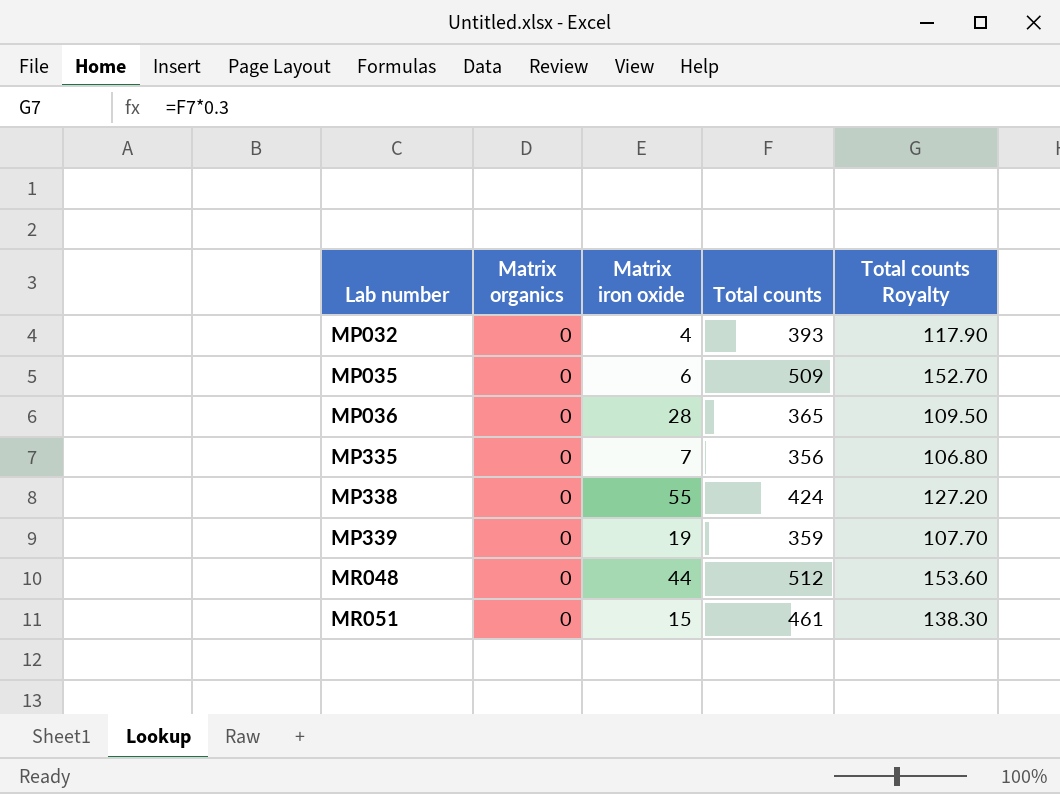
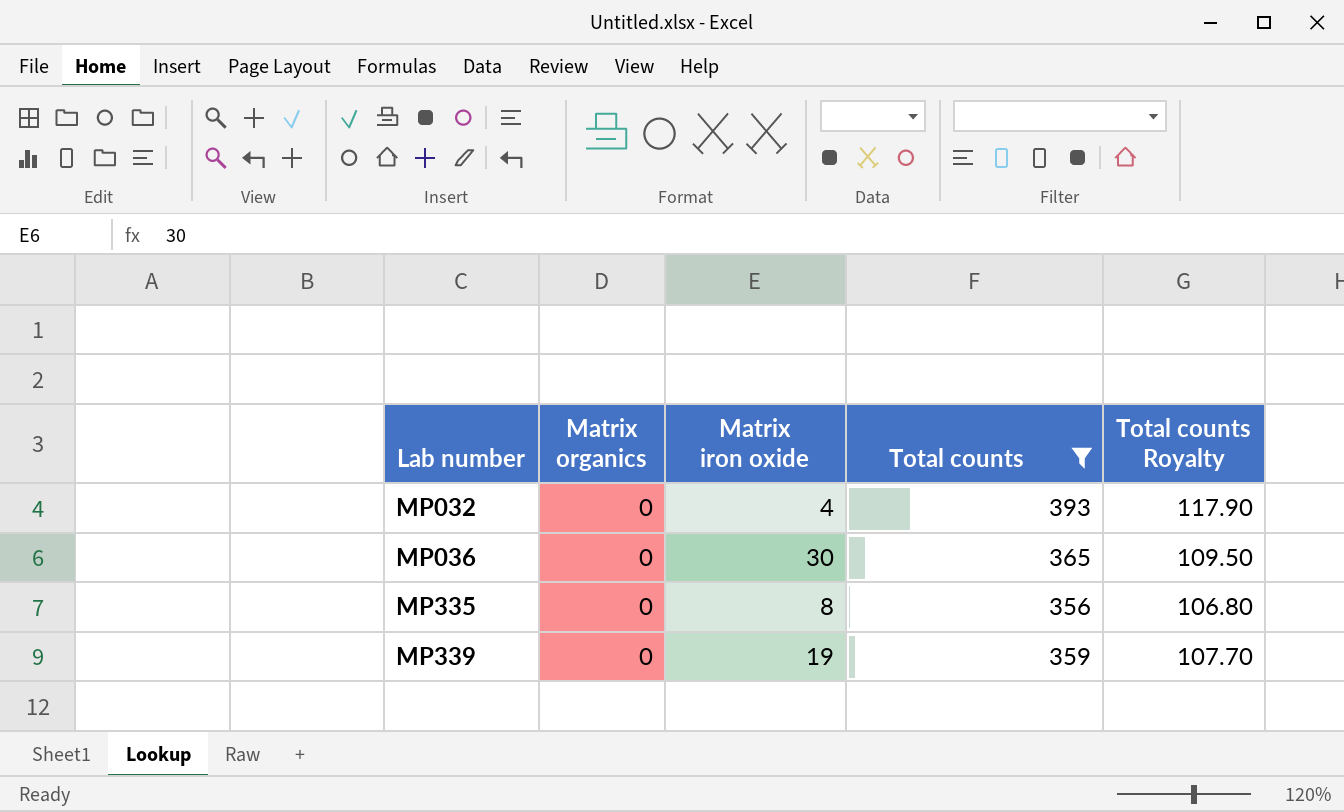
filter: none -> Total counts <= 393
MP036 | Matrix iron oxide: 28 -> 30
MP335 | Matrix iron oxide: 7 -> 8

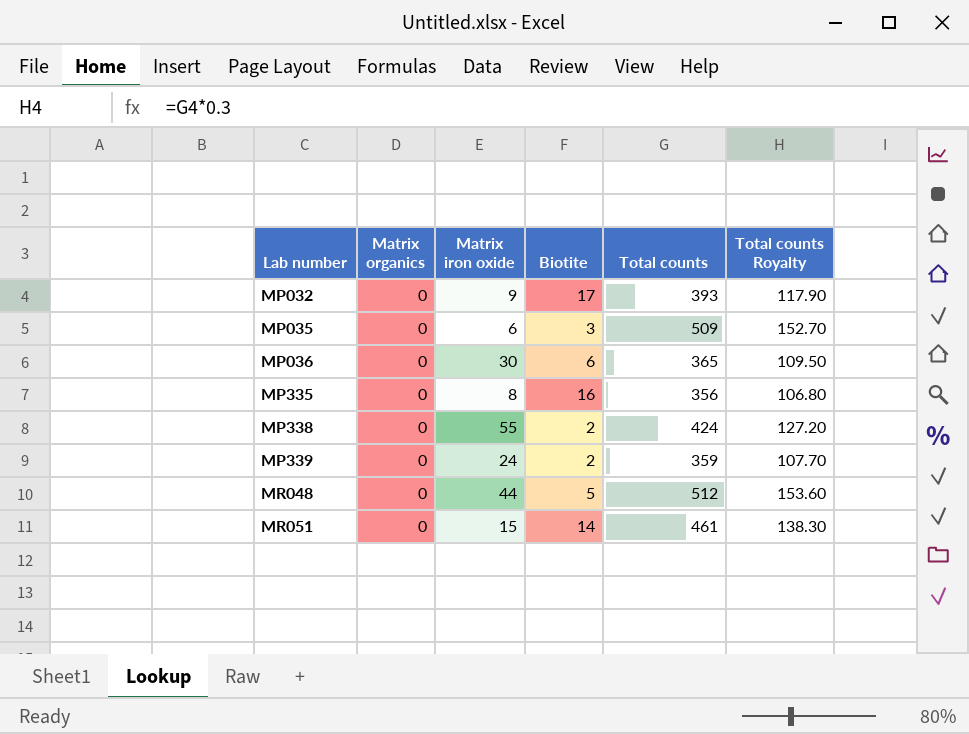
filter: Total counts <= 393 -> none
column Biotite | position: none -> 4
MP032 | Matrix iron oxide: 4 -> 9
MP339 | Matrix iron oxide: 19 -> 24

